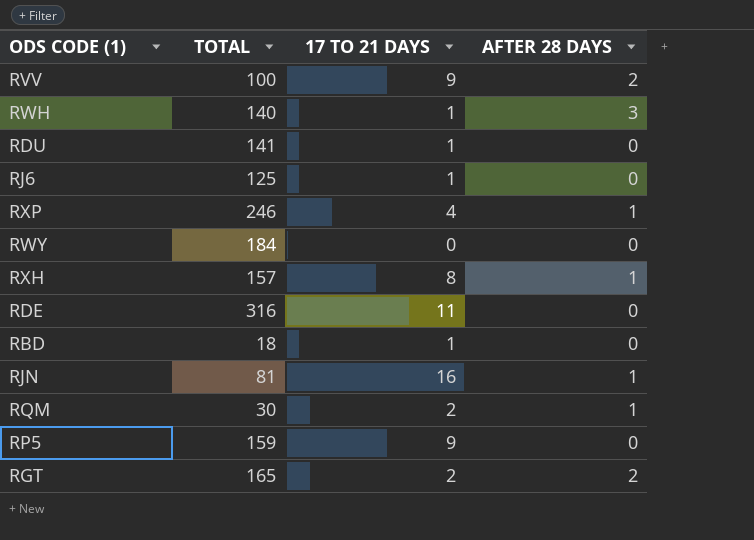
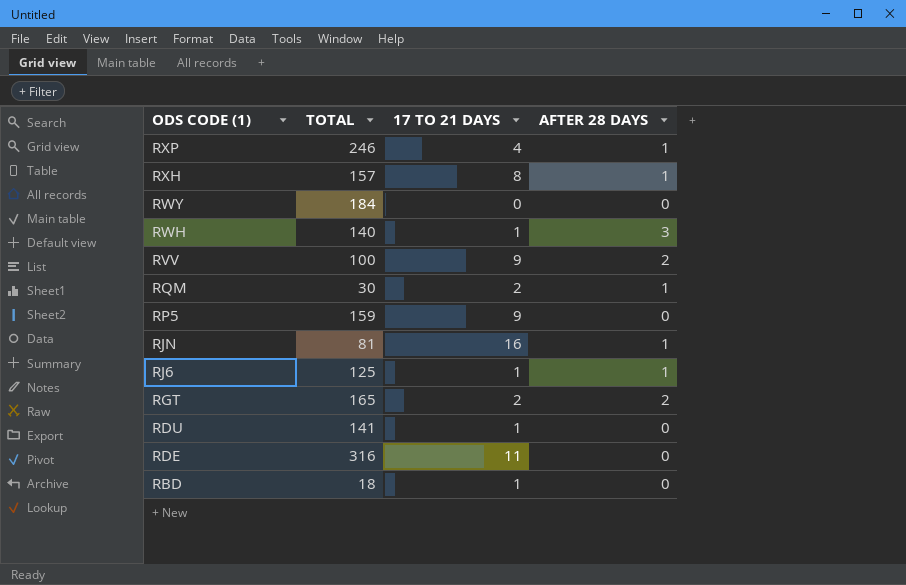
row order: none -> ODS CODE (1) descending
RJ6 | AFTER 28 DAYS: 0 -> 1

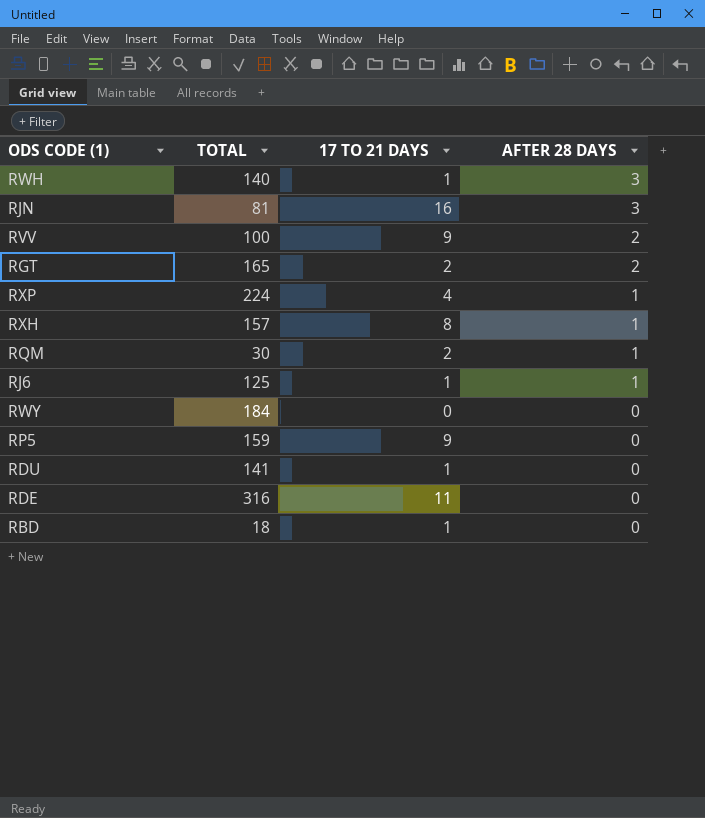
row order: ODS CODE (1) descending -> AFTER 28 DAYS descending
RJN | AFTER 28 DAYS: 1 -> 3
RXP | TOTAL: 246 -> 224

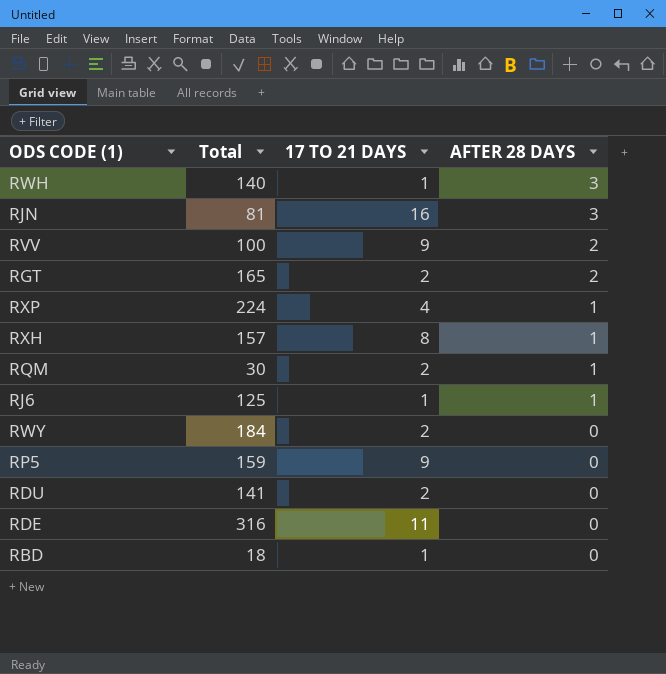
column name: TOTAL -> Total
RWY | 17 TO 21 DAYS: 0 -> 2
RDU | 17 TO 21 DAYS: 1 -> 2

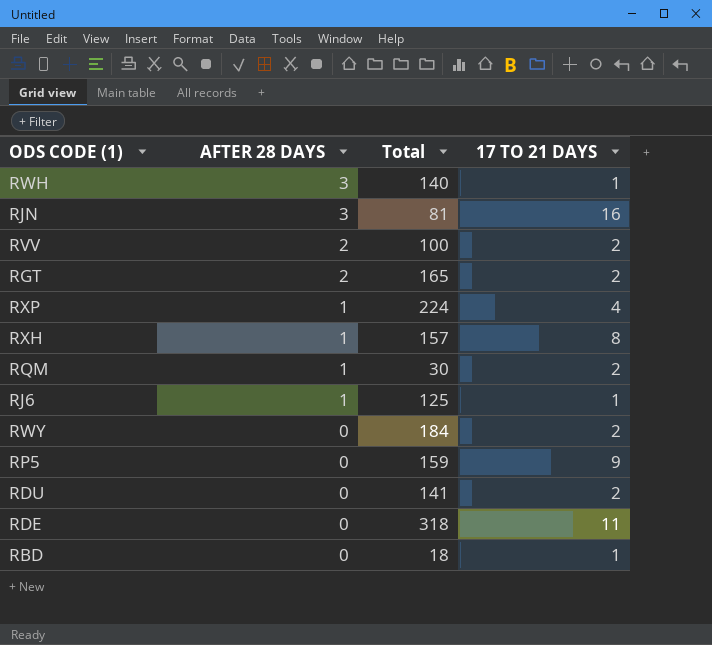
column AFTER 28 DAYS | position: 4 -> 2
RVV | 17 TO 21 DAYS: 9 -> 2
RDE | Total: 316 -> 318

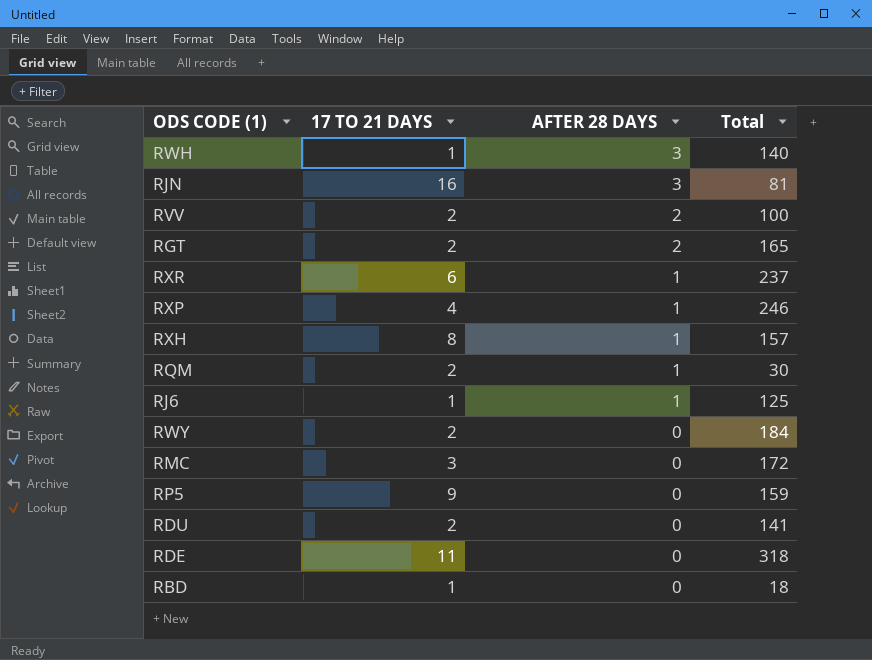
column 17 TO 21 DAYS | position: 4 -> 2
row RXR: none -> 6 | 1 | 237
RXP | Total: 224 -> 246
row RMC: none -> 3 | 0 | 172

